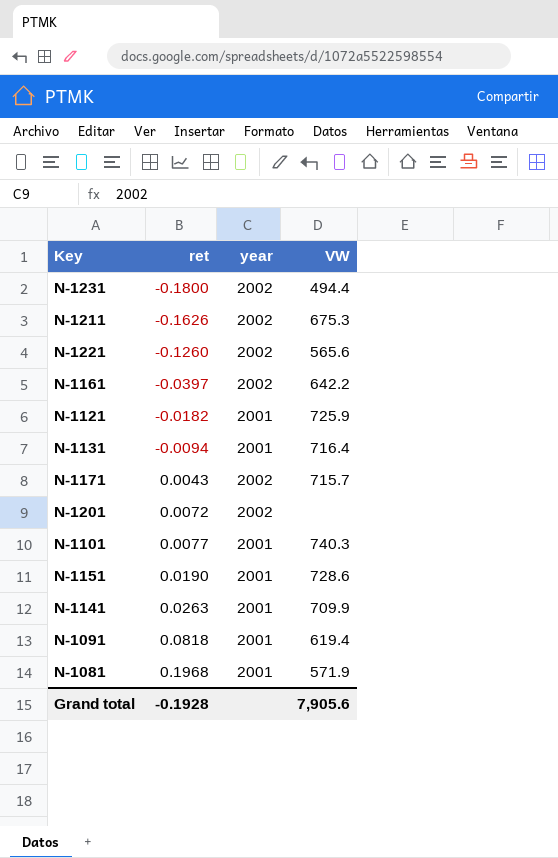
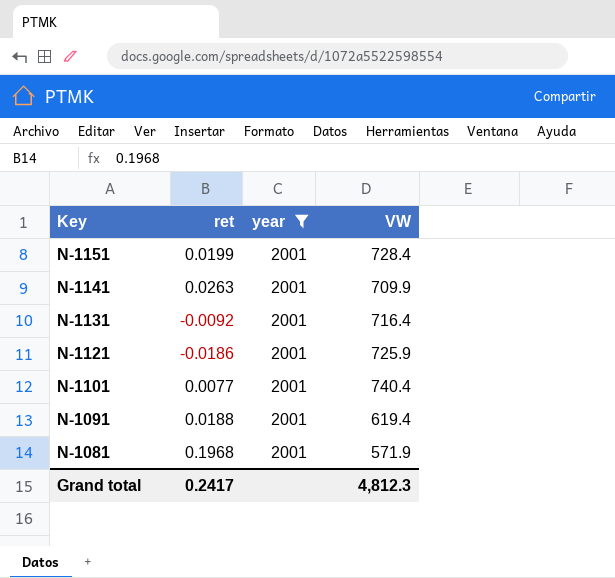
filter: none -> year = 2001
row order: ret ascending -> Key descending
N-1151 | ret: 0.0190 -> 0.0199
N-1151 | VW: 728.6 -> 728.4
N-1131 | ret: -0.0094 -> -0.0092
N-1121 | ret: -0.0182 -> -0.0186
N-1101 | VW: 740.3 -> 740.4
N-1091 | ret: 0.0818 -> 0.0188
Grand total | ret: -0.1928 -> 0.2417
Grand total | VW: 7,905.6 -> 4,812.3

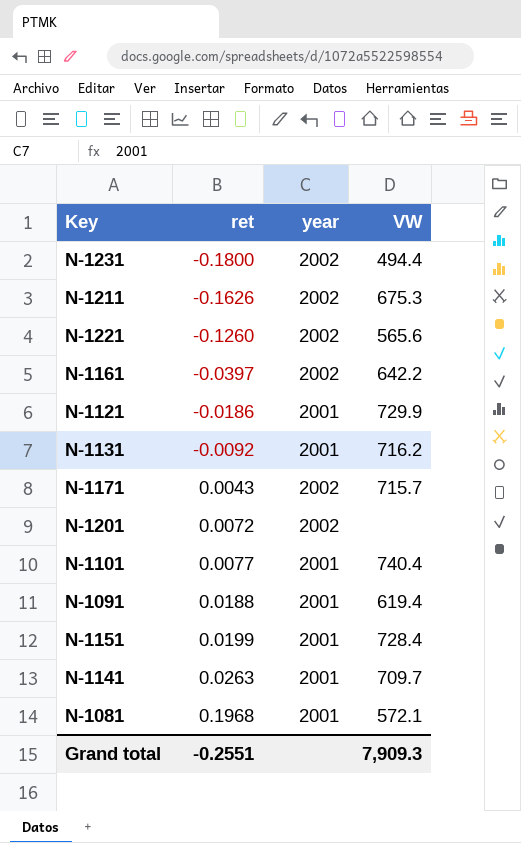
filter: year = 2001 -> none
row order: Key descending -> ret ascending
N-1121 | VW: 725.9 -> 729.9
N-1131 | VW: 716.4 -> 716.2
N-1141 | VW: 709.9 -> 709.7
N-1081 | VW: 571.9 -> 572.1
Grand total | ret: 0.2417 -> -0.2551
Grand total | VW: 4,812.3 -> 7,909.3

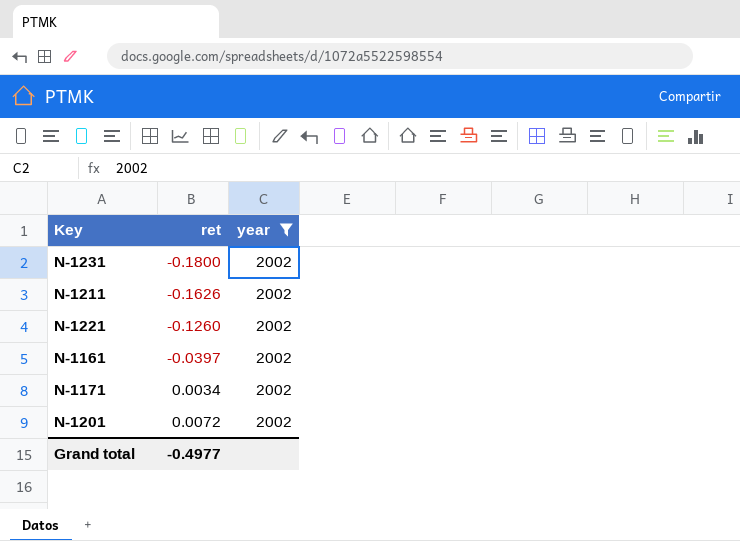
filter: none -> year = 2002
column VW | position: 4 -> none
N-1171 | ret: 0.0043 -> 0.0034
Grand total | ret: -0.2551 -> -0.4977

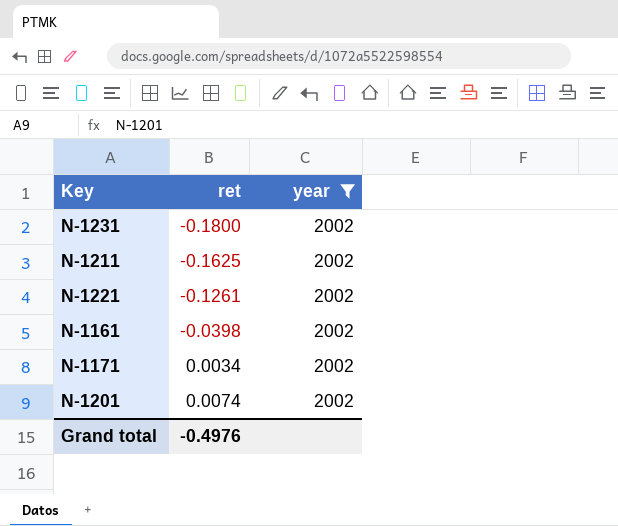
N-1211 | ret: -0.1626 -> -0.1625
N-1221 | ret: -0.1260 -> -0.1261
N-1161 | ret: -0.0397 -> -0.0398
N-1201 | ret: 0.0072 -> 0.0074
Grand total | ret: -0.4977 -> -0.4976

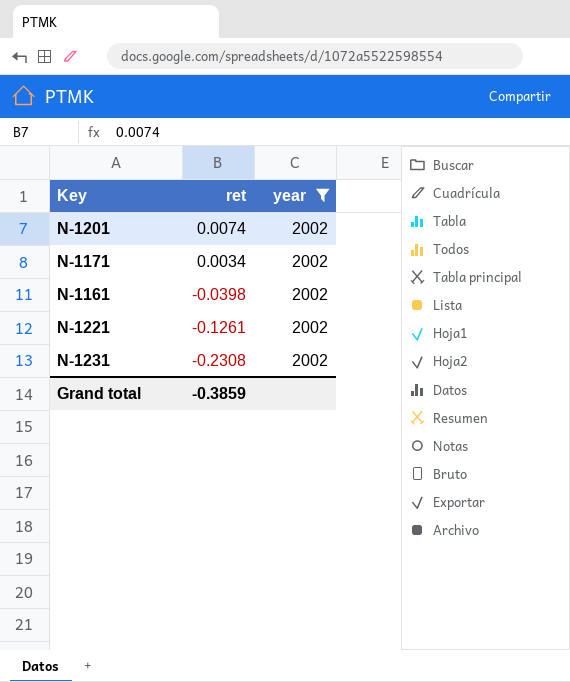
row order: ret ascending -> ret descending
row N-1211: -0.1625 | 2002 -> none
N-1231 | ret: -0.1800 -> -0.2308
Grand total | ret: -0.4976 -> -0.3859

